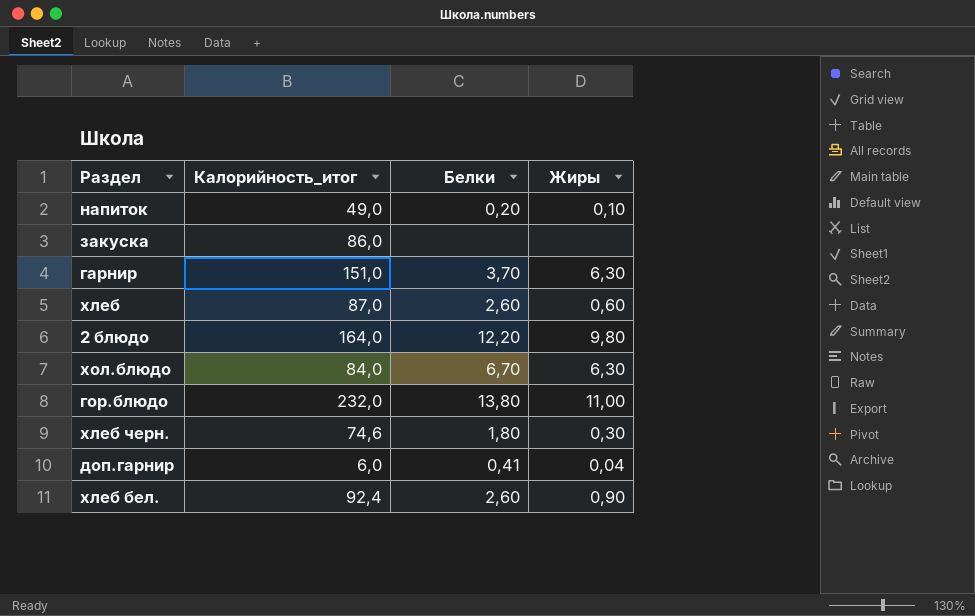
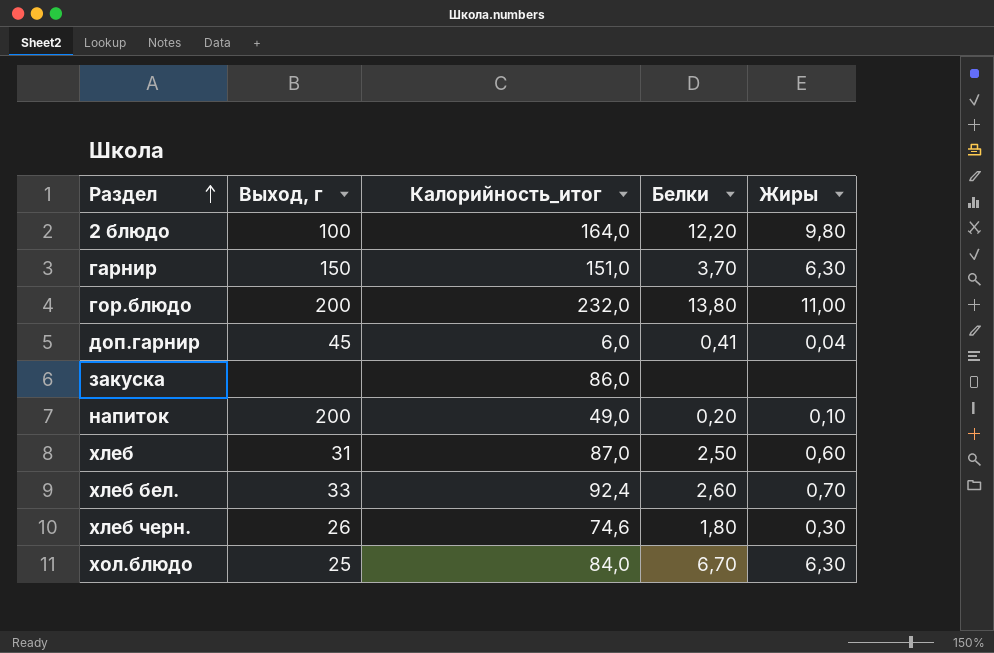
row order: none -> Раздел ascending
column Выход, г | position: none -> 2
хлеб | Белки: 2,60 -> 2,50
хлеб бел. | Жиры: 0,90 -> 0,70

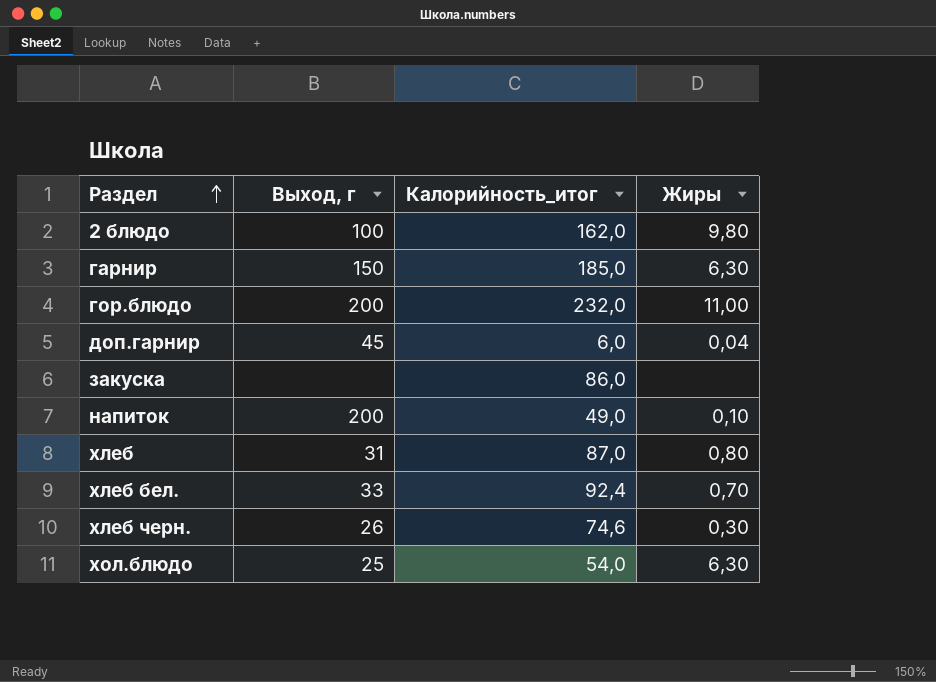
column Белки | position: 4 -> none
2 блюдо | Калорийность_итог: 164,0 -> 162,0
гарнир | Калорийность_итог: 151,0 -> 185,0
хлеб | Жиры: 0,60 -> 0,80
хол.блюдо | Калорийность_итог: 84,0 -> 54,0

